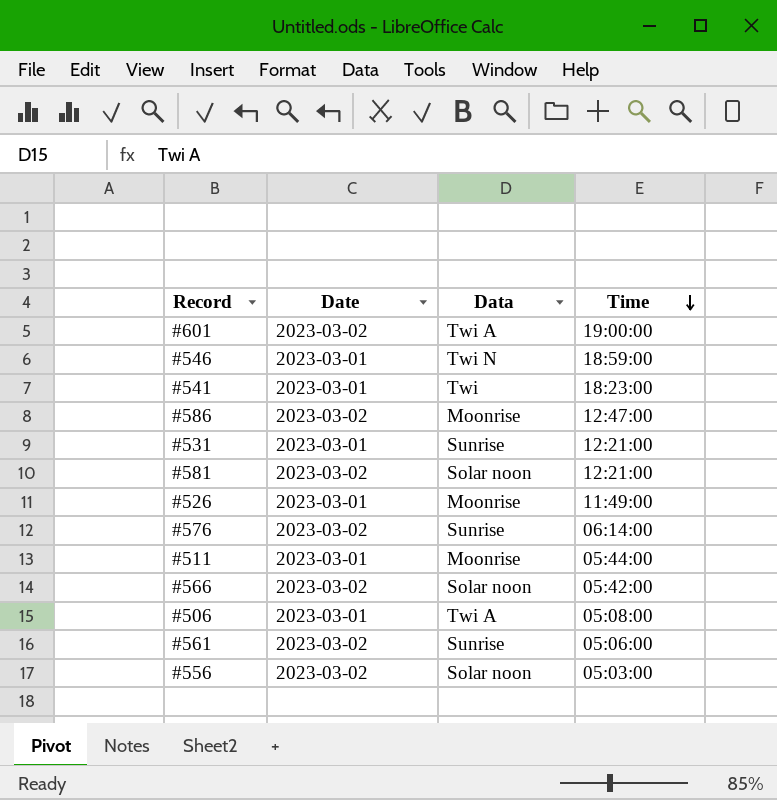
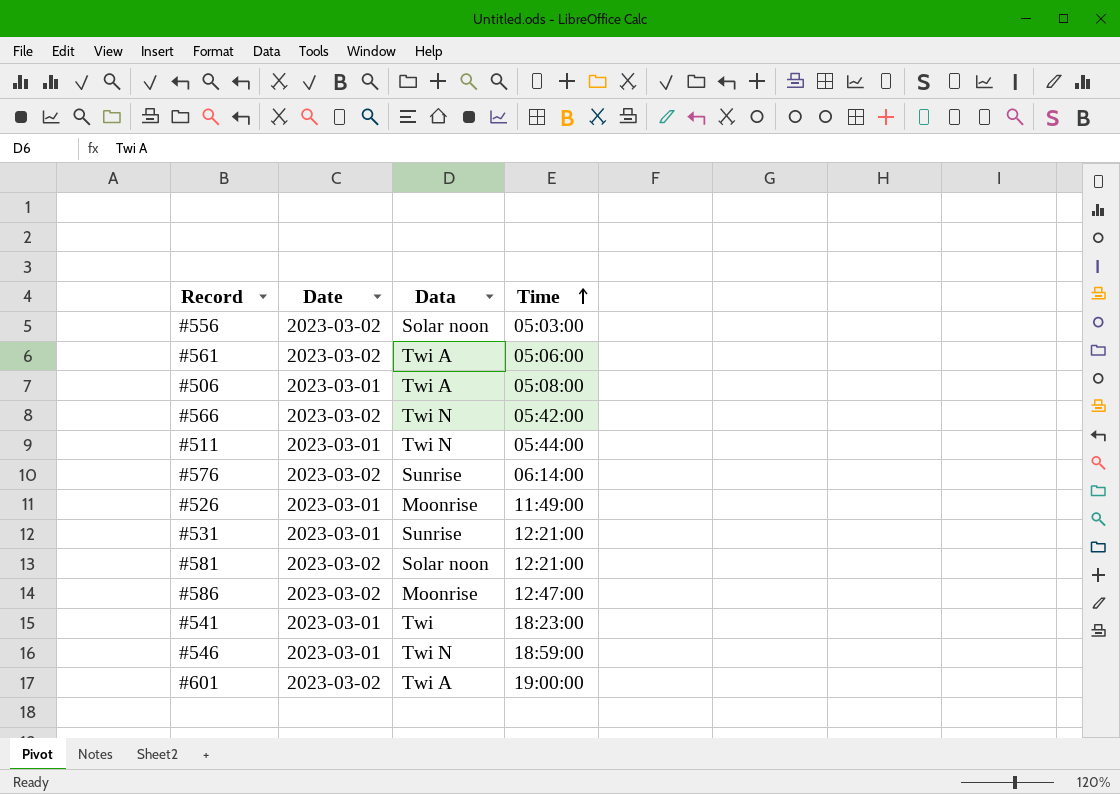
row order: Time descending -> Time ascending
#561 | Data: Sunrise -> Twi A
#566 | Data: Solar noon -> Twi N
#511 | Data: Moonrise -> Twi N

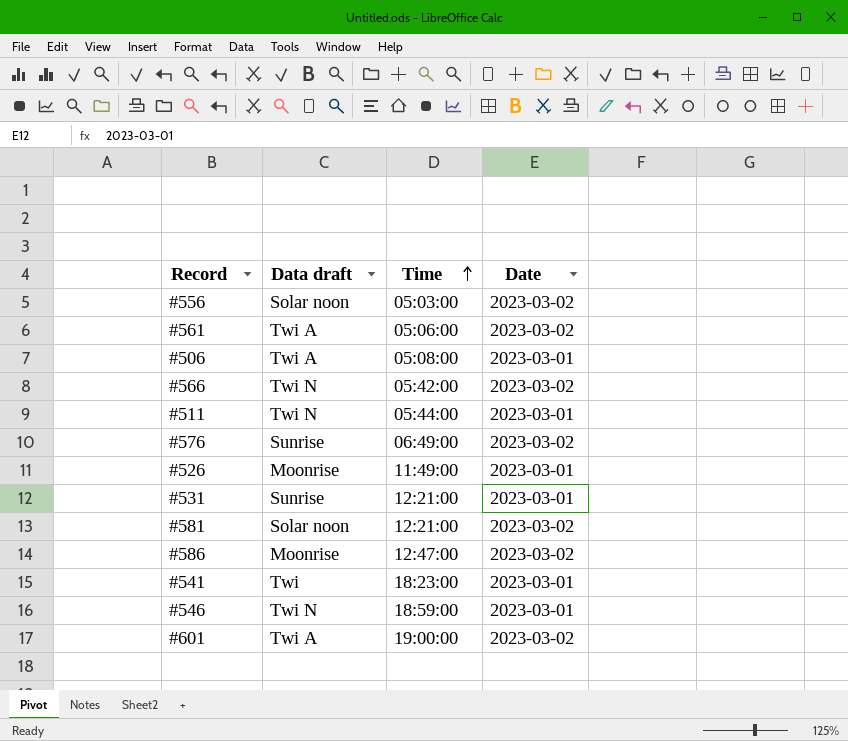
column name: Data -> Data draft
column Date | position: 2 -> 4
#576 | Time: 06:14:00 -> 06:49:00

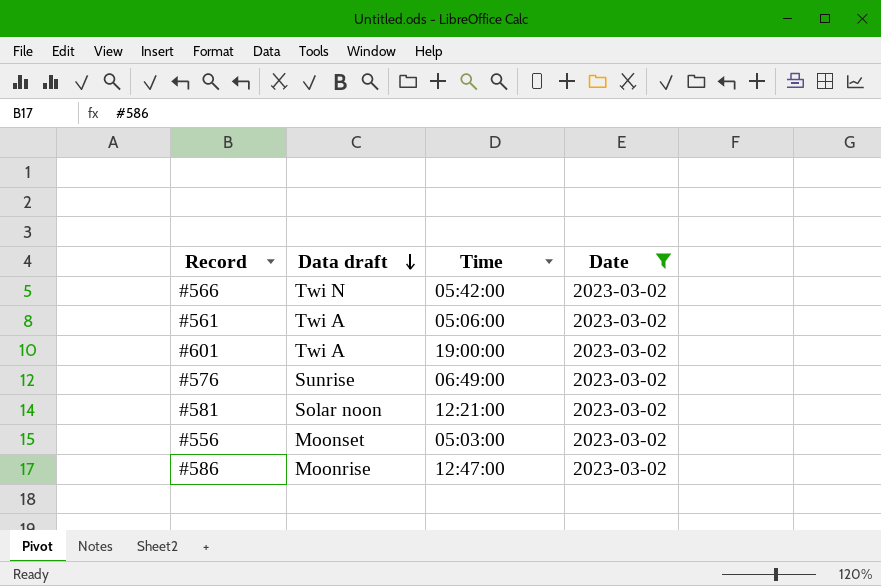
filter: none -> Date = 2023-03-02
row order: Time ascending -> Data draft descending
#556 | Data draft: Solar noon -> Moonset

